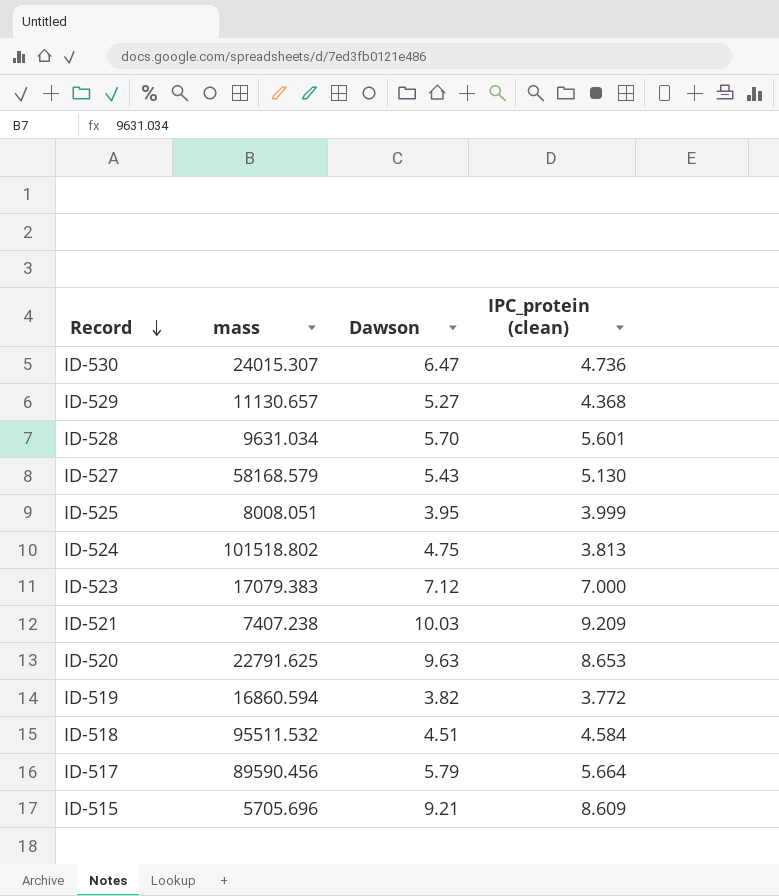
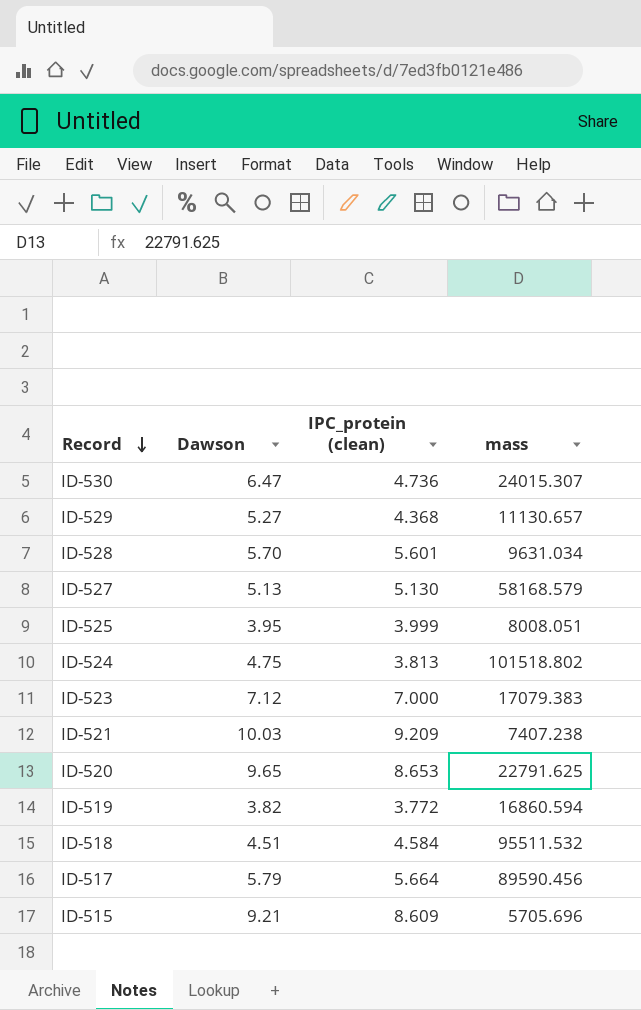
column mass | position: 2 -> 4
ID-527 | Dawson: 5.43 -> 5.13
ID-520 | Dawson: 9.63 -> 9.65

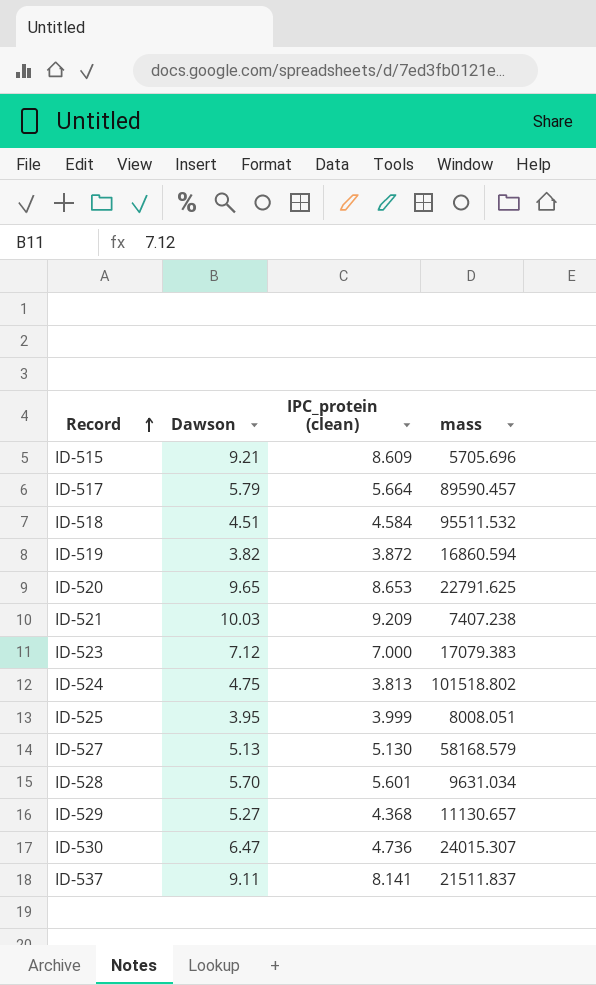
row order: Record descending -> Record ascending
ID-517 | mass: 89590.456 -> 89590.457
ID-519 | IPC_protein (clean): 3.772 -> 3.872
row ID-537: none -> 9.11 | 8.141 | 21511.837

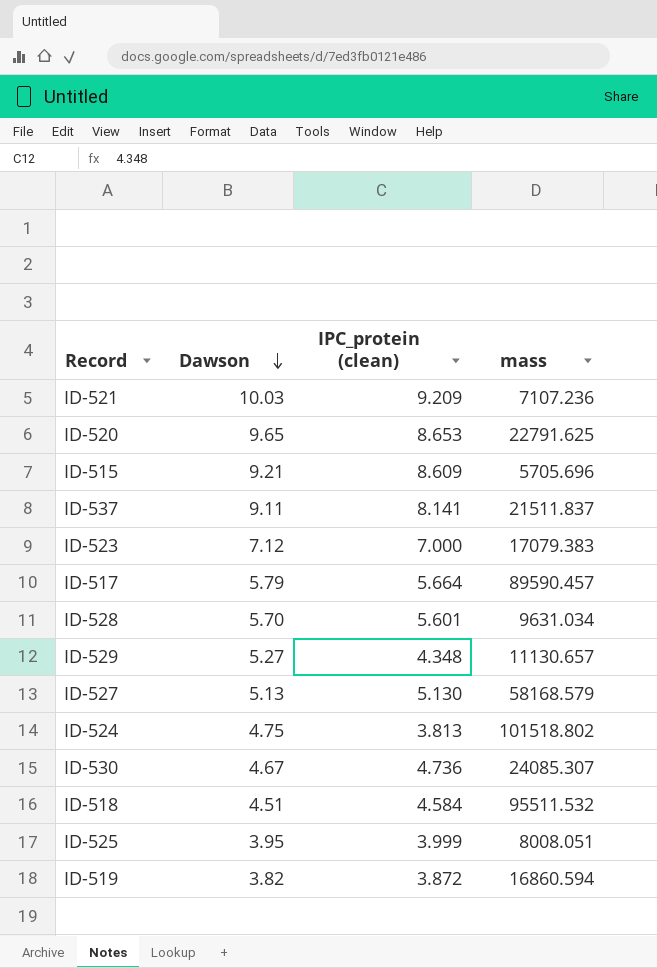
row order: Record ascending -> Dawson descending
ID-521 | mass: 7407.238 -> 7107.236
ID-529 | IPC_protein (clean): 4.368 -> 4.348
ID-530 | Dawson: 6.47 -> 4.67
ID-530 | mass: 24015.307 -> 24085.307

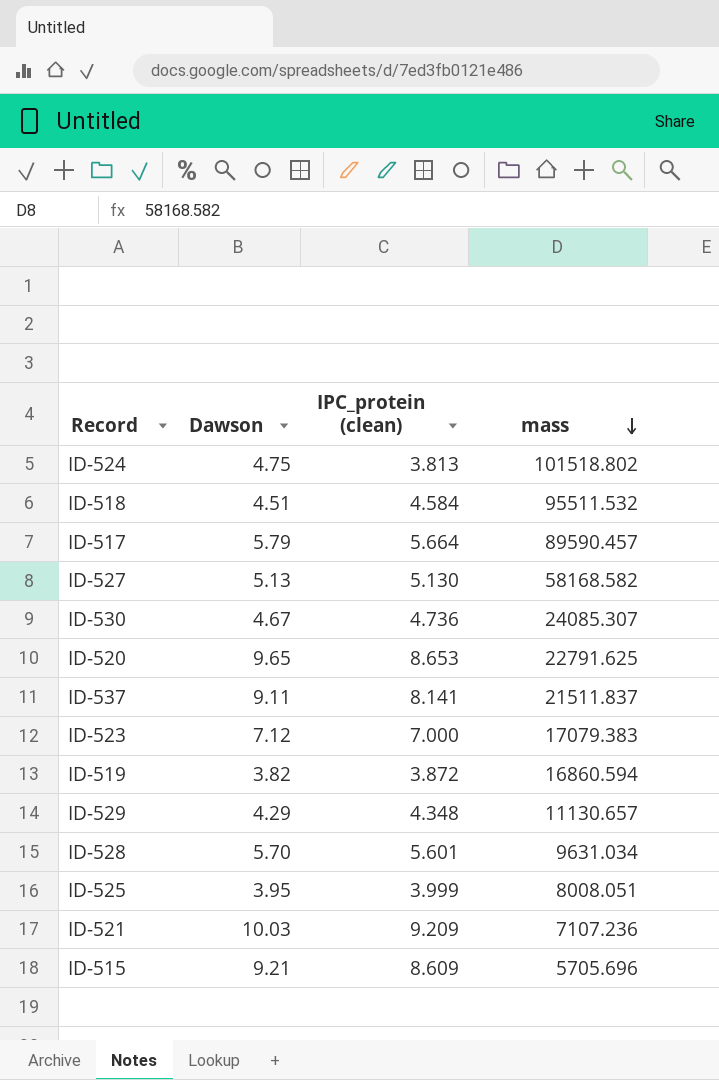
row order: Dawson descending -> mass descending
ID-527 | mass: 58168.579 -> 58168.582
ID-529 | Dawson: 5.27 -> 4.29

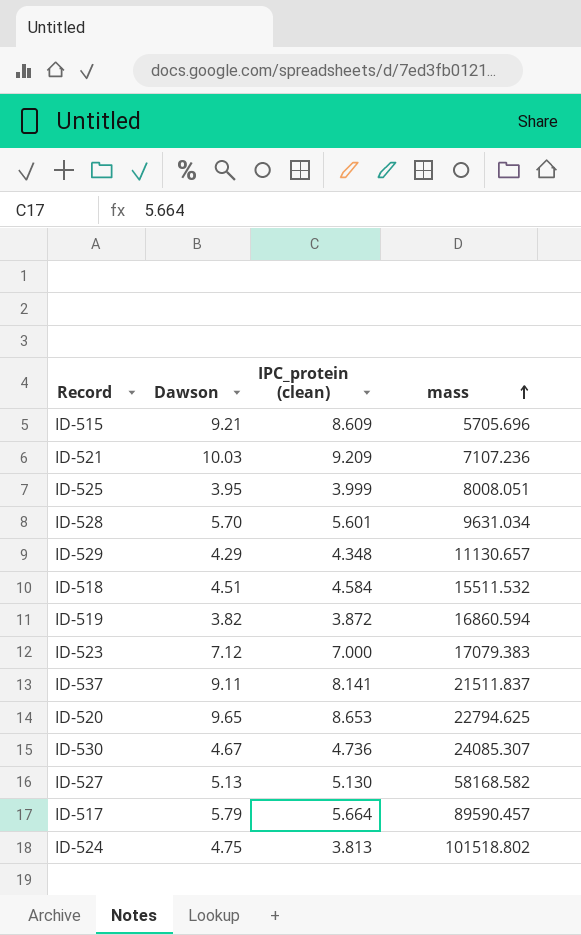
row order: mass descending -> mass ascending
ID-518 | mass: 95511.532 -> 15511.532
ID-520 | mass: 22791.625 -> 22794.625

